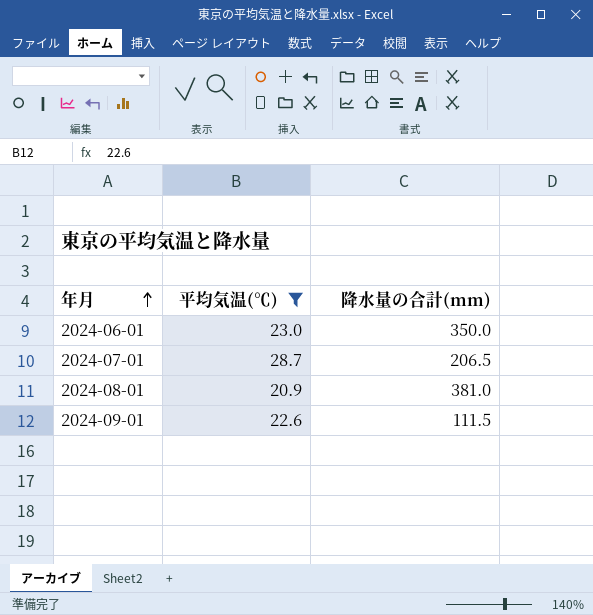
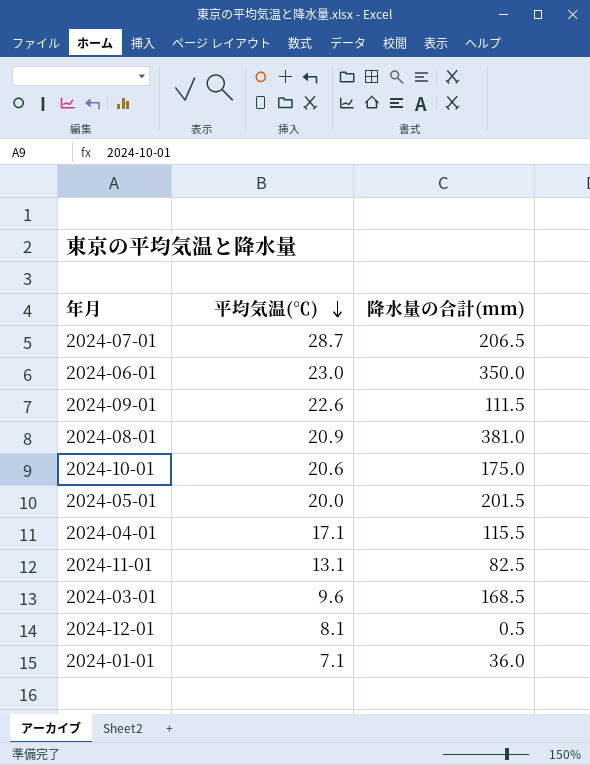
filter: 平均気温(℃) >= 20.9 -> none
row order: 年月 ascending -> 平均気温(℃) descending

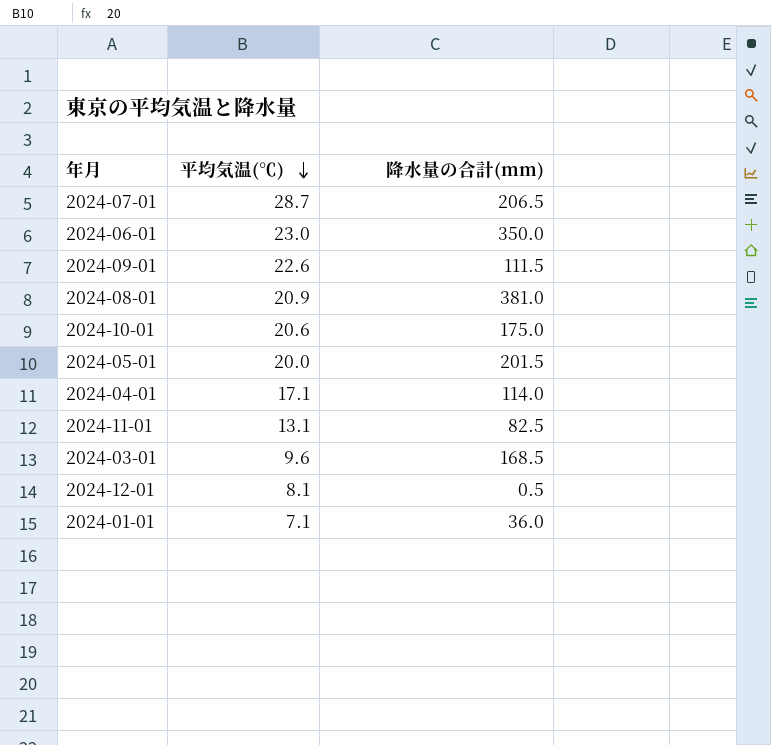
2024-04-01 | 降水量の合計(mm): 115.5 -> 114.0

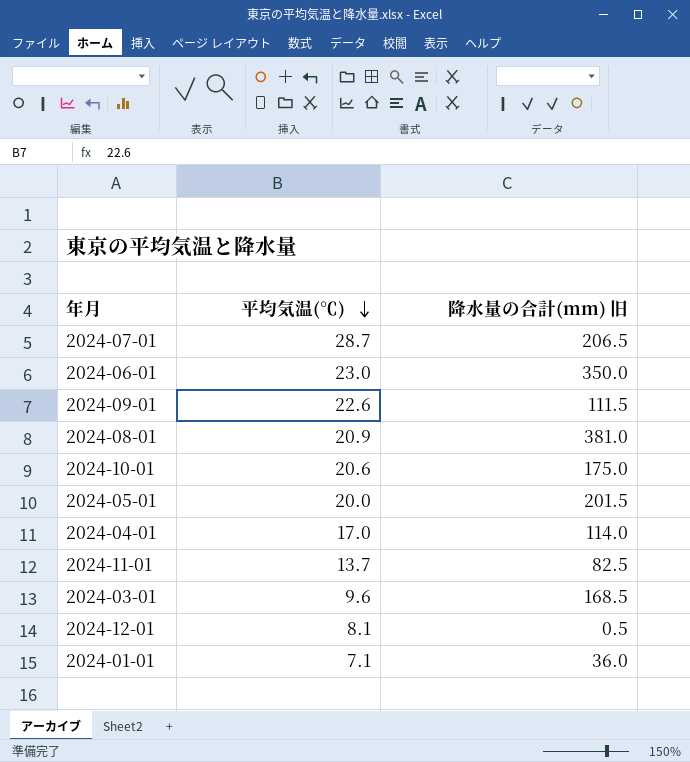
column name: 降水量の合計(mm) -> 降水量の合計(mm) 旧
2024-04-01 | 平均気温(℃): 17.1 -> 17.0
2024-11-01 | 平均気温(℃): 13.1 -> 13.7

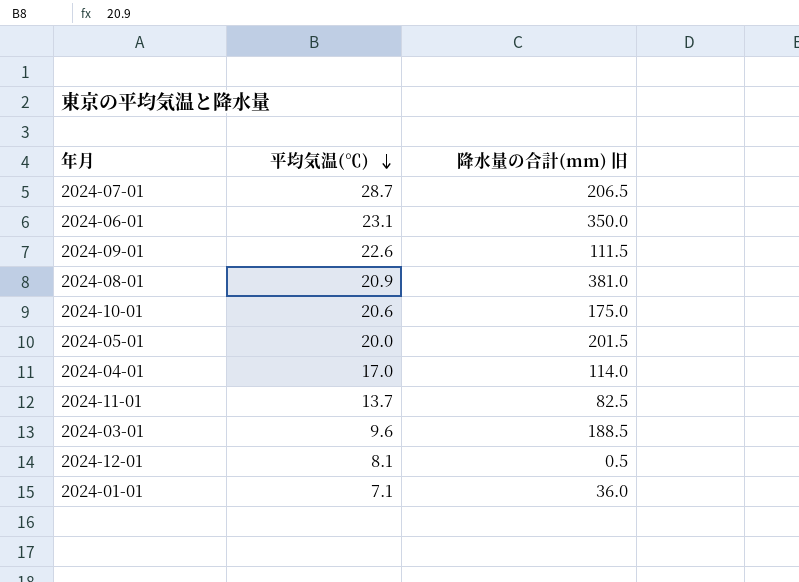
2024-06-01 | 平均気温(℃): 23.0 -> 23.1
2024-03-01 | 降水量の合計(mm) 旧: 168.5 -> 188.5

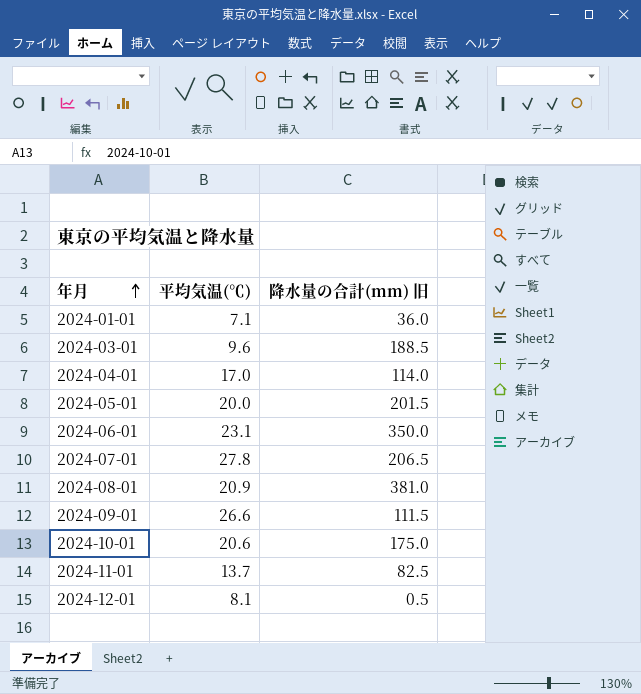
row order: 平均気温(℃) descending -> 年月 ascending
2024-07-01 | 平均気温(℃): 28.7 -> 27.8
2024-09-01 | 平均気温(℃): 22.6 -> 26.6

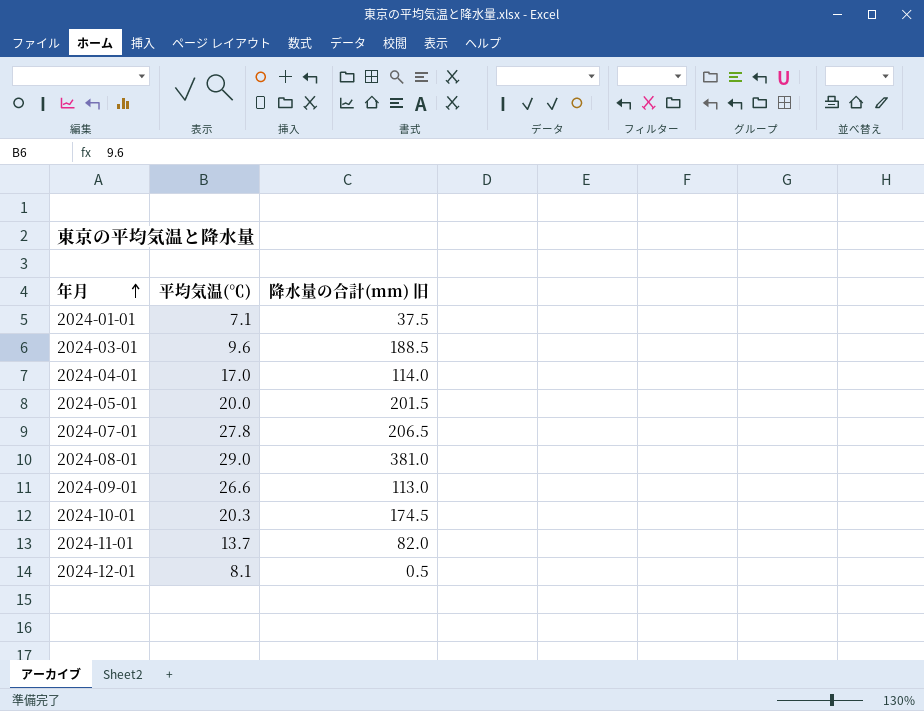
row 2024-06-01: 23.1 | 350.0 -> none
2024-01-01 | 降水量の合計(mm) 旧: 36.0 -> 37.5
2024-08-01 | 平均気温(℃): 20.9 -> 29.0
2024-09-01 | 降水量の合計(mm) 旧: 111.5 -> 113.0
2024-10-01 | 平均気温(℃): 20.6 -> 20.3
2024-10-01 | 降水量の合計(mm) 旧: 175.0 -> 174.5
2024-11-01 | 降水量の合計(mm) 旧: 82.5 -> 82.0

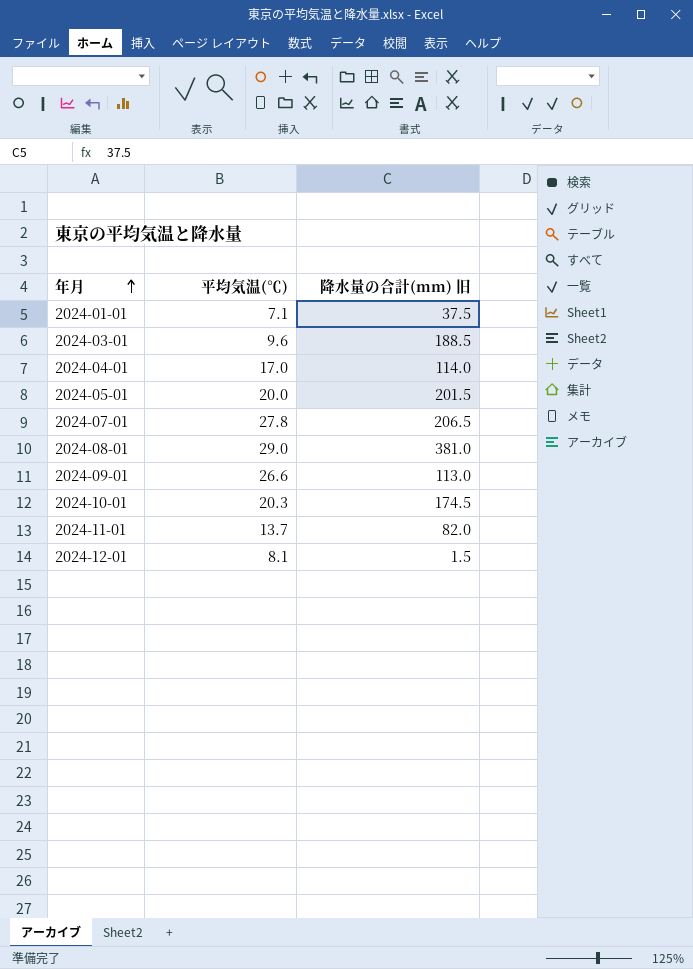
2024-12-01 | 降水量の合計(mm) 旧: 0.5 -> 1.5

